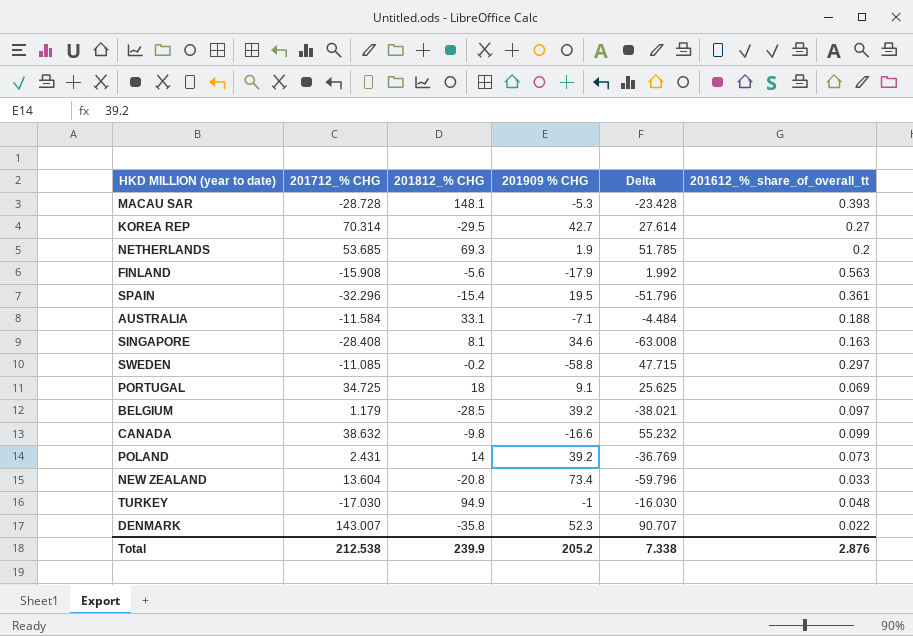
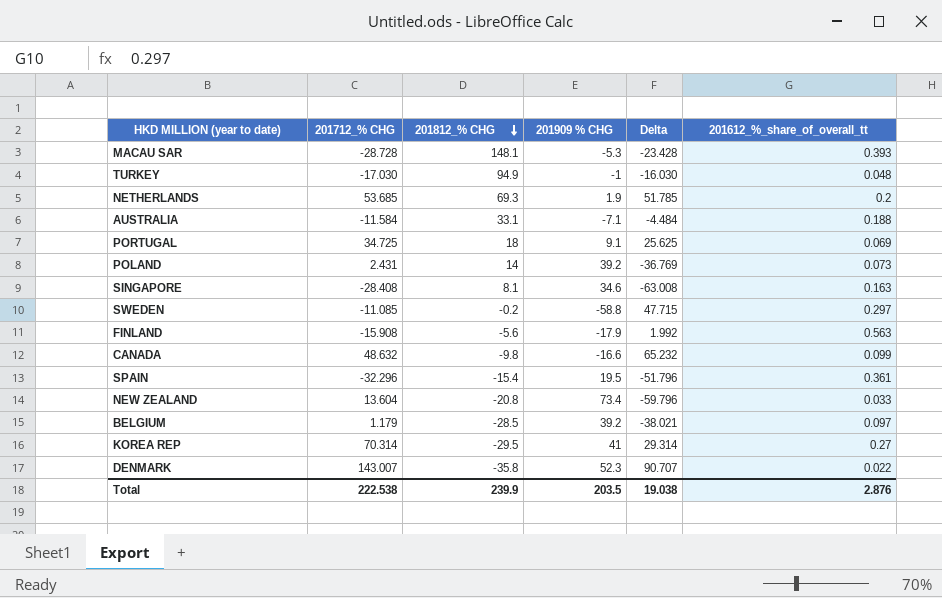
row order: none -> 201812_% CHG descending
CANADA | 201712_% CHG: 38.632 -> 48.632
CANADA | Delta: 55.232 -> 65.232
KOREA REP | 201909 % CHG: 42.7 -> 41
KOREA REP | Delta: 27.614 -> 29.314
Total | 201712_% CHG: 212.538 -> 222.538
Total | 201909 % CHG: 205.2 -> 203.5
Total | Delta: 7.338 -> 19.038

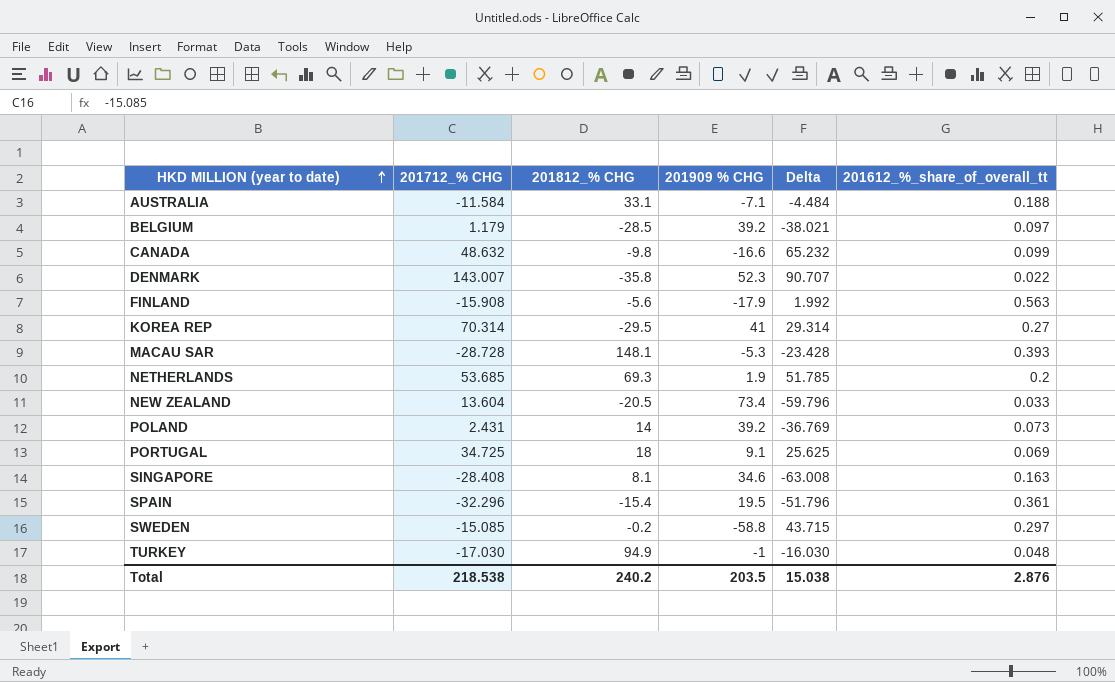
row order: 201812_% CHG descending -> HKD MILLION (year to date) ascending
NEW ZEALAND | 201812_% CHG: -20.8 -> -20.5
SWEDEN | 201712_% CHG: -11.085 -> -15.085
SWEDEN | Delta: 47.715 -> 43.715
Total | 201712_% CHG: 222.538 -> 218.538
Total | 201812_% CHG: 239.9 -> 240.2
Total | Delta: 19.038 -> 15.038

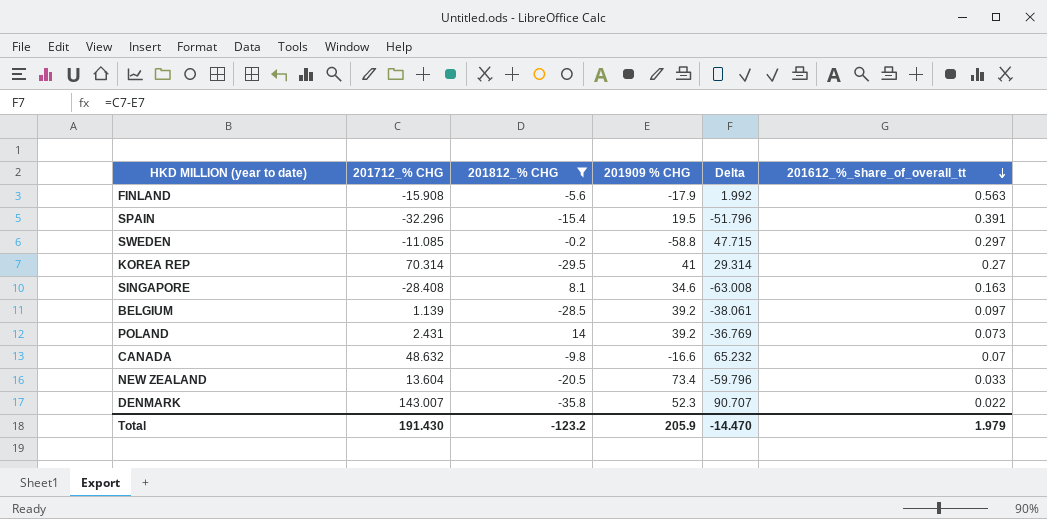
filter: none -> 201812_% CHG <= 14
row order: HKD MILLION (year to date) ascending -> 201612_%_share_of_overall_tt descending
SPAIN | 201612_%_share_of_overall_tt: 0.361 -> 0.391
SWEDEN | 201712_% CHG: -15.085 -> -11.085
SWEDEN | Delta: 43.715 -> 47.715
BELGIUM | 201712_% CHG: 1.179 -> 1.139
BELGIUM | Delta: -38.021 -> -38.061
CANADA | 201612_%_share_of_overall_tt: 0.099 -> 0.07
Total | 201712_% CHG: 218.538 -> 191.430
Total | 201812_% CHG: 240.2 -> -123.2
Total | 201909 % CHG: 203.5 -> 205.9
Total | Delta: 15.038 -> -14.470
Total | 201612_%_share_of_overall_tt: 2.876 -> 1.979

